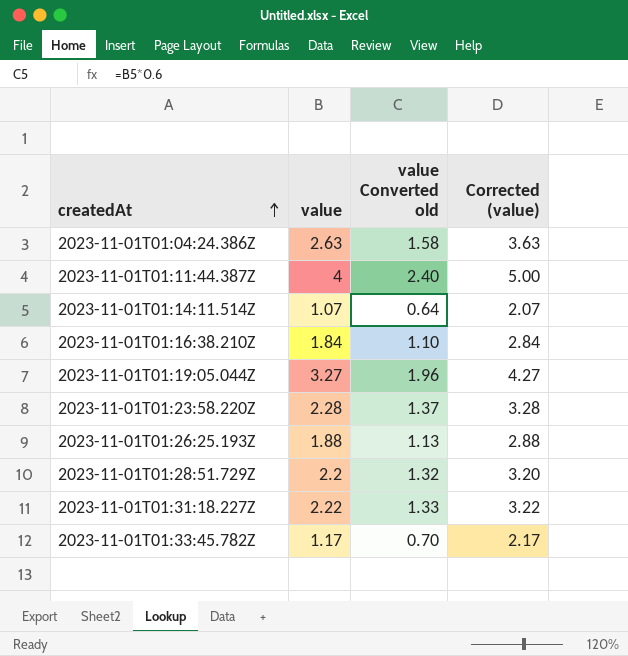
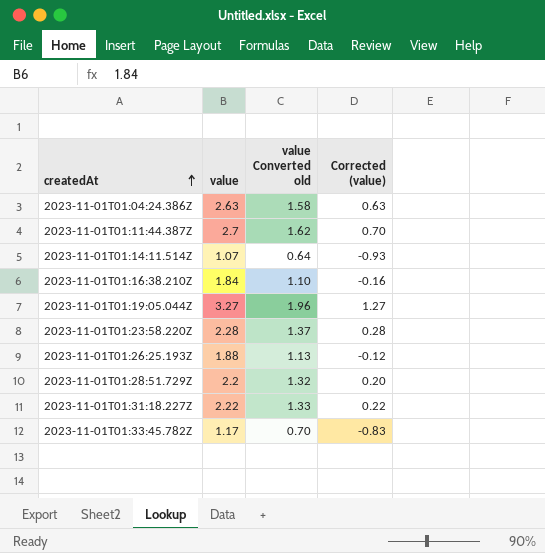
column Corrected (value) | formula: [value] + 1 -> [value] - 2
2023-11-01T01:11:44.387Z | value: 4 -> 2.7
2023-11-01T01:11:44.387Z | value Converted old: 2.40 -> 1.62

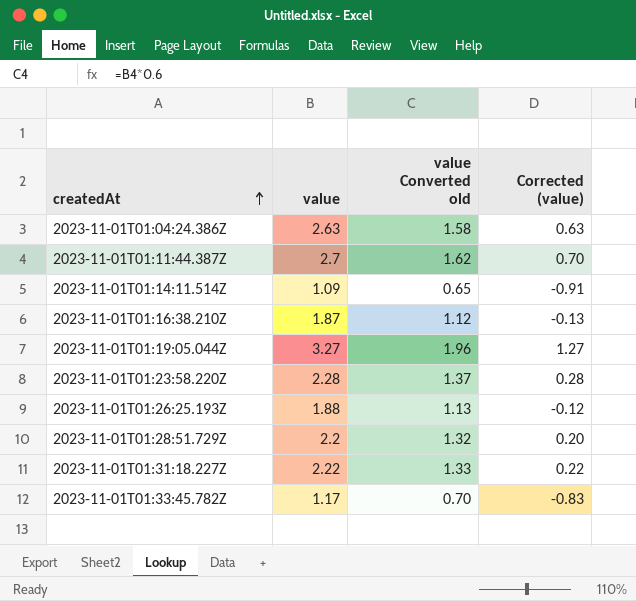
2023-11-01T01:14:11.514Z | value: 1.07 -> 1.09
2023-11-01T01:14:11.514Z | value Converted old: 0.64 -> 0.65
2023-11-01T01:14:11.514Z | Corrected (value): -0.93 -> -0.91
2023-11-01T01:16:38.210Z | value: 1.84 -> 1.87
2023-11-01T01:16:38.210Z | value Converted old: 1.10 -> 1.12
2023-11-01T01:16:38.210Z | Corrected (value): -0.16 -> -0.13

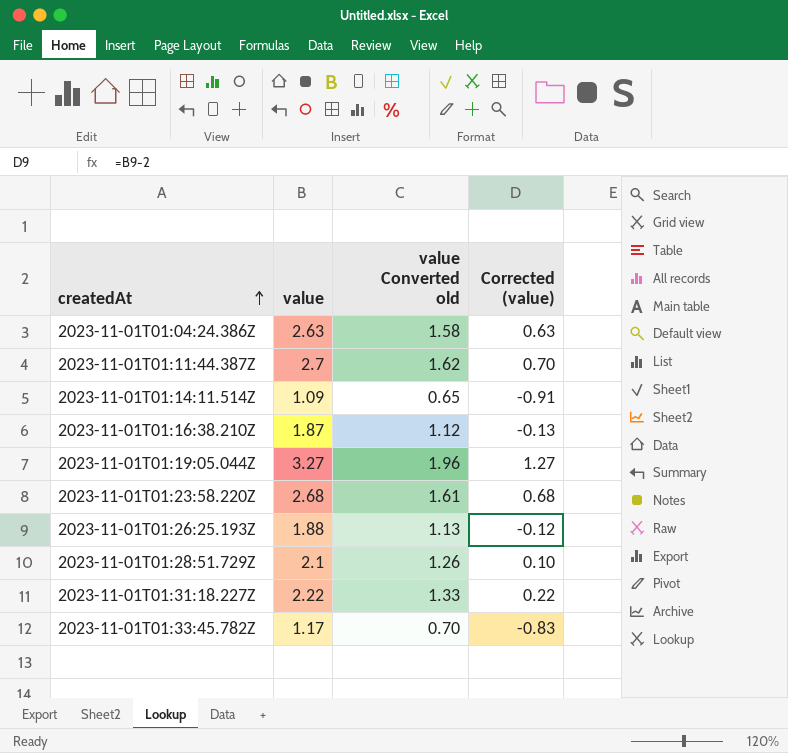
2023-11-01T01:23:58.220Z | value: 2.28 -> 2.68
2023-11-01T01:23:58.220Z | value Converted old: 1.37 -> 1.61
2023-11-01T01:23:58.220Z | Corrected (value): 0.28 -> 0.68
2023-11-01T01:28:51.729Z | value: 2.2 -> 2.1
2023-11-01T01:28:51.729Z | value Converted old: 1.32 -> 1.26
2023-11-01T01:28:51.729Z | Corrected (value): 0.20 -> 0.10

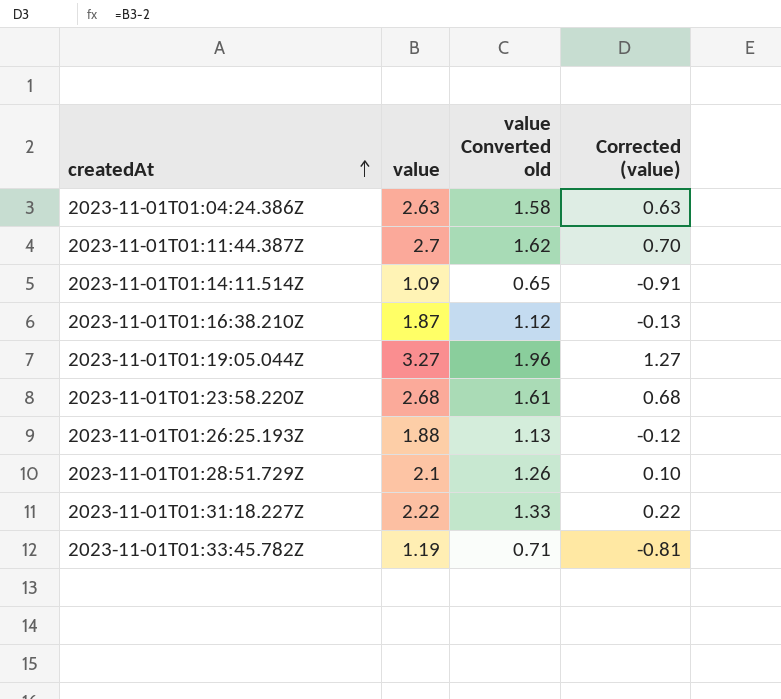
2023-11-01T01:33:45.782Z | value: 1.17 -> 1.19
2023-11-01T01:33:45.782Z | value Converted old: 0.70 -> 0.71
2023-11-01T01:33:45.782Z | Corrected (value): -0.83 -> -0.81

